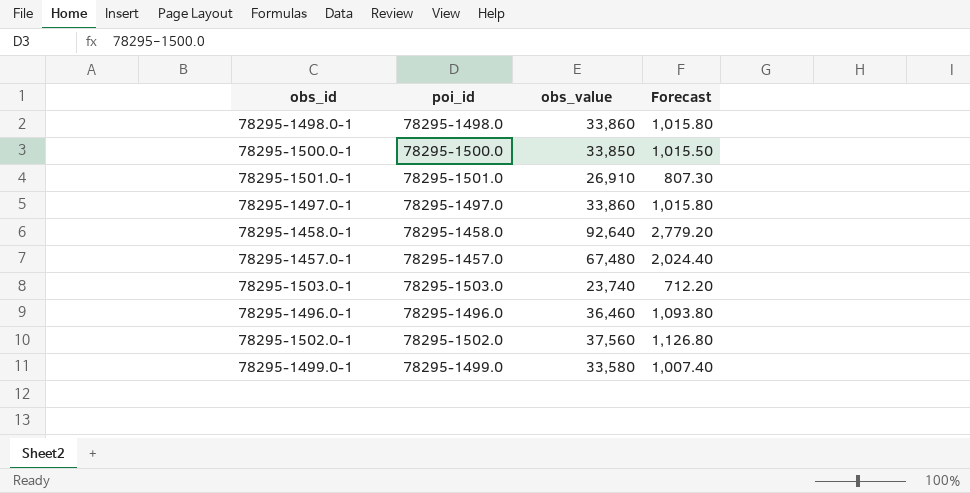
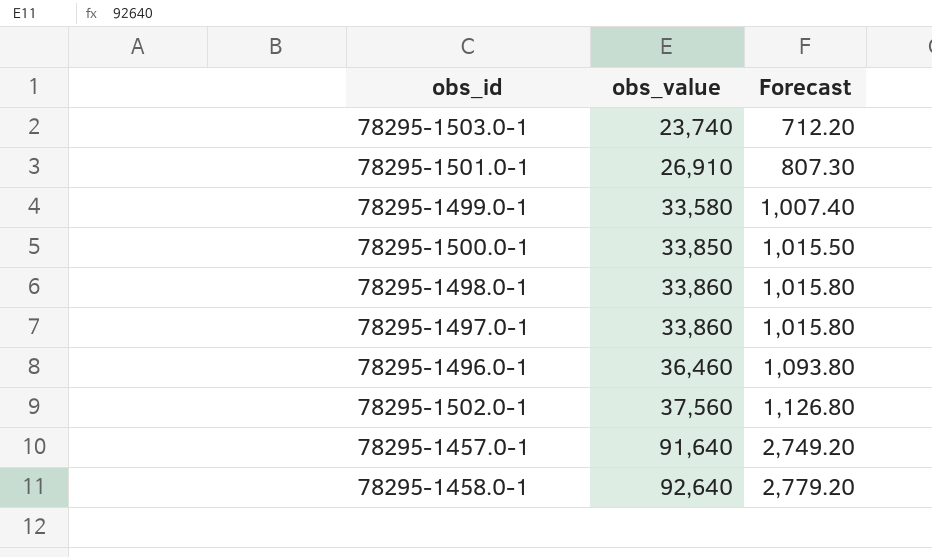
row order: none -> obs_value ascending
column poi_id | position: 2 -> none
78295-1457.0-1 | obs_value: 67,480 -> 91,640
78295-1457.0-1 | Forecast: 2,024.40 -> 2,749.20

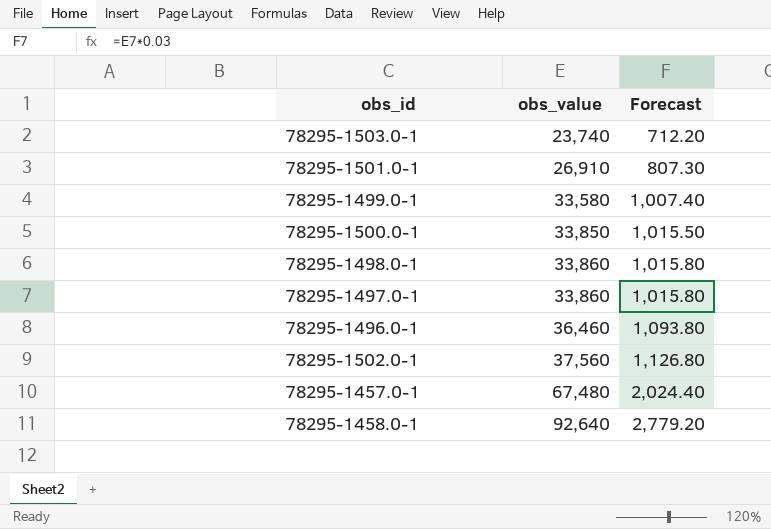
78295-1457.0-1 | obs_value: 91,640 -> 67,480
78295-1457.0-1 | Forecast: 2,749.20 -> 2,024.40

